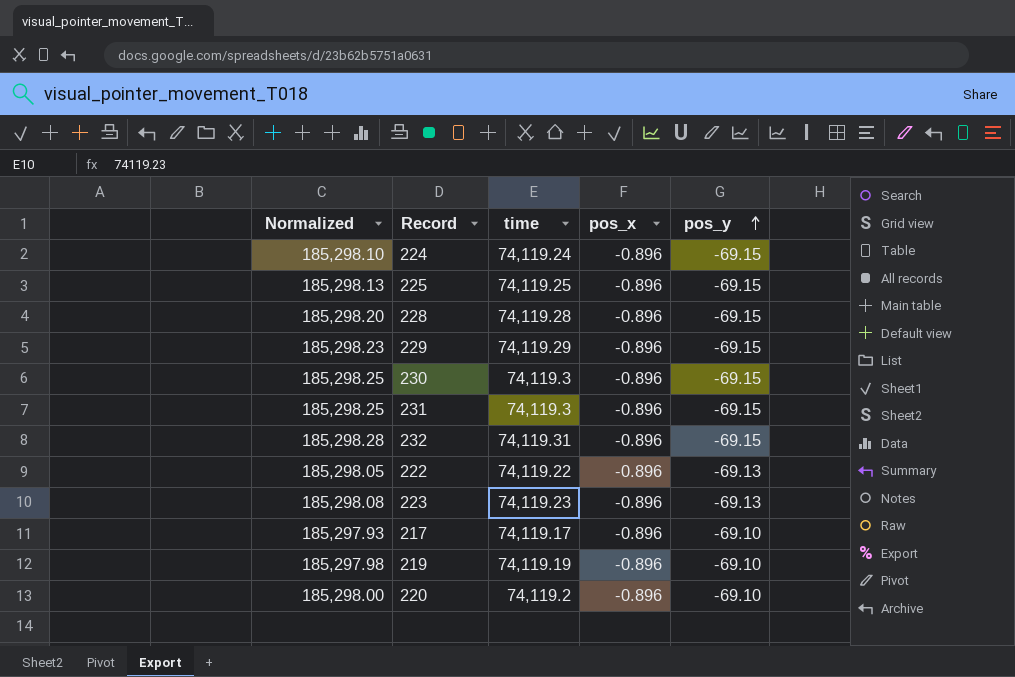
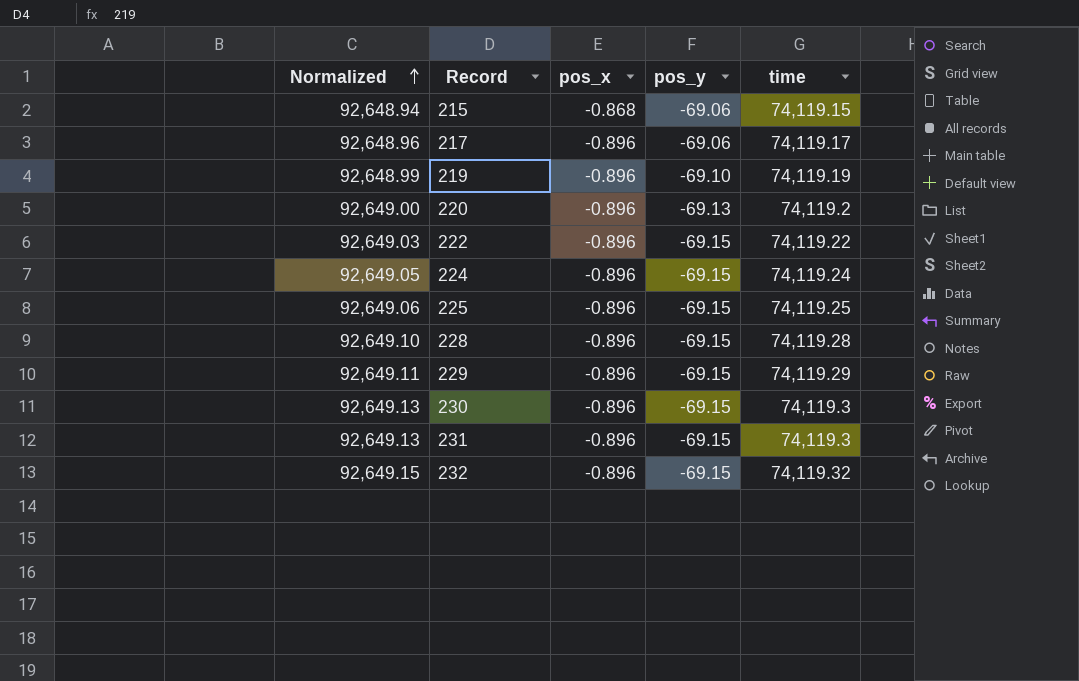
row order: pos_y ascending -> Normalized ascending
column Normalized | formula: [time] * 2.5 -> [time] * 1.25
column time | position: 3 -> 5
row 223: 185,298.08 | 74,119.23 | -0.896 | -69.13 -> none
row 215: none -> 92,648.94 | -0.868 | -69.06 | 74,119.15
217 | pos_y: -69.10 -> -69.06
220 | pos_y: -69.10 -> -69.13
222 | pos_y: -69.13 -> -69.15
232 | time: 74,119.31 -> 74,119.32

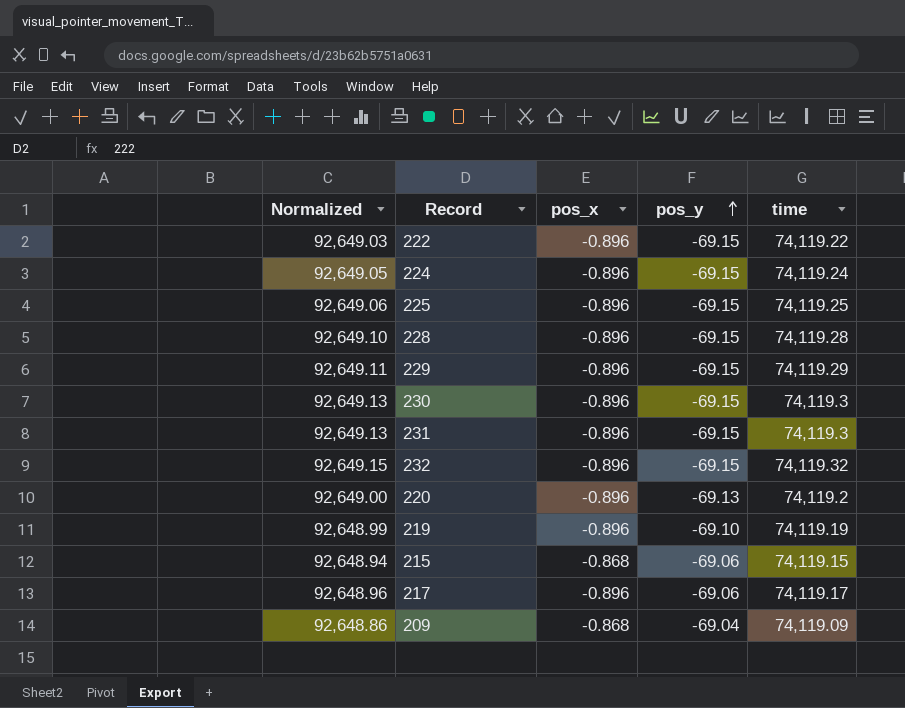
row order: Normalized ascending -> pos_y ascending
row 209: none -> 92,648.86 | -0.868 | -69.04 | 74,119.09

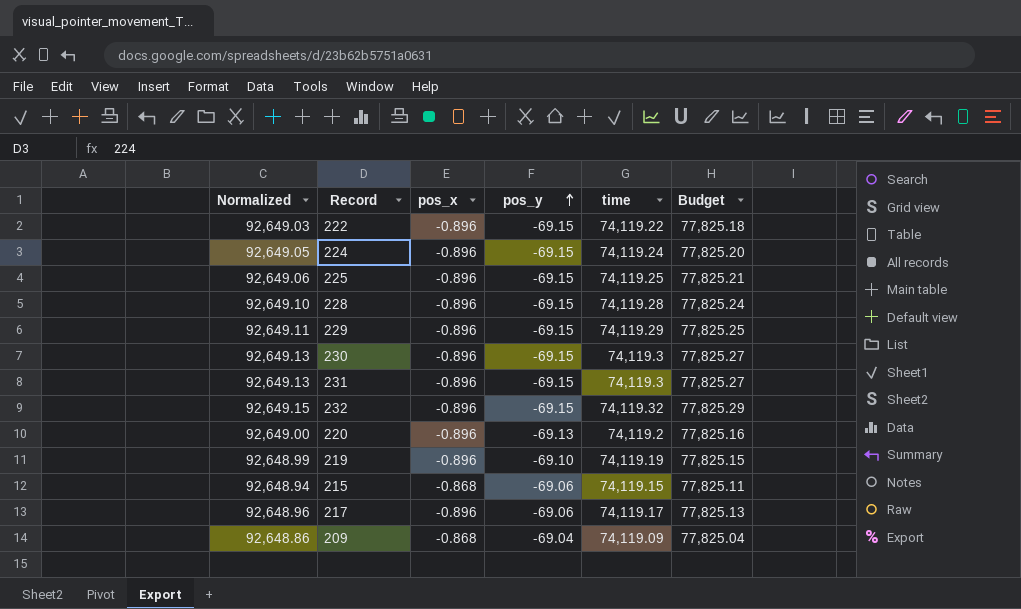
column Budget | formula: none -> [time] * 1.05

